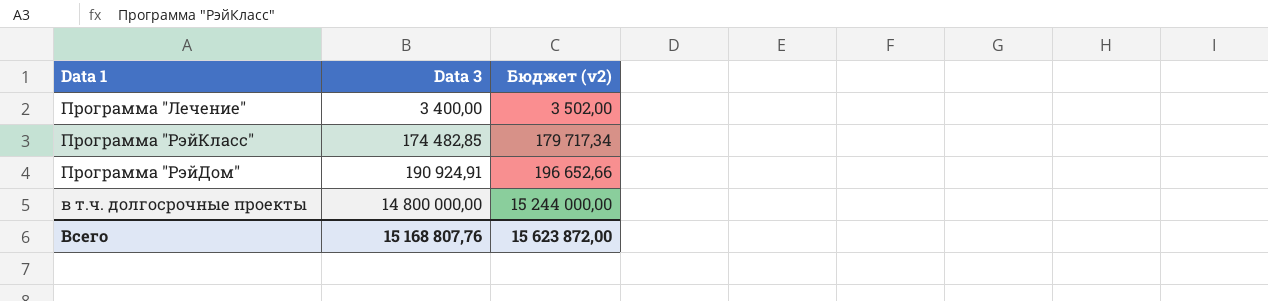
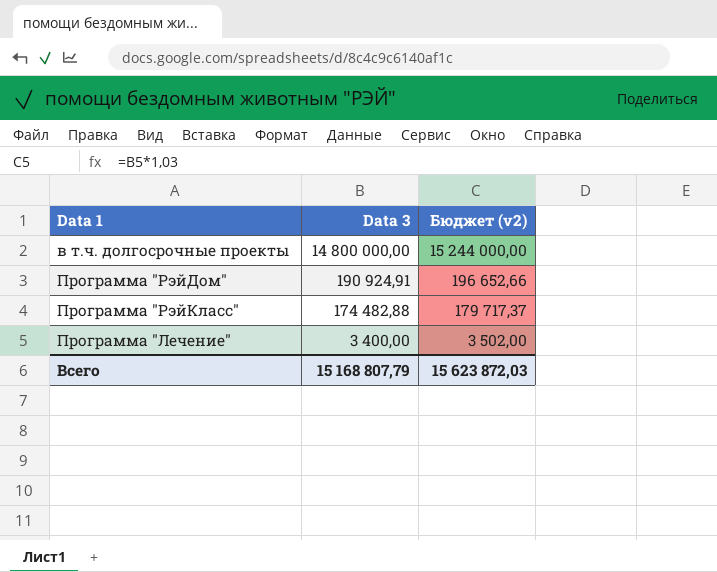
row order: Data 3 ascending -> Data 3 descending
Программа "РэйКласс" | Data 3: 174 482,85 -> 174 482,88
Программа "РэйКласс" | Бюджет (v2): 179 717,34 -> 179 717,37
Всего | Data 3: 15 168 807,76 -> 15 168 807,79
Всего | Бюджет (v2): 15 623 872,00 -> 15 623 872,03

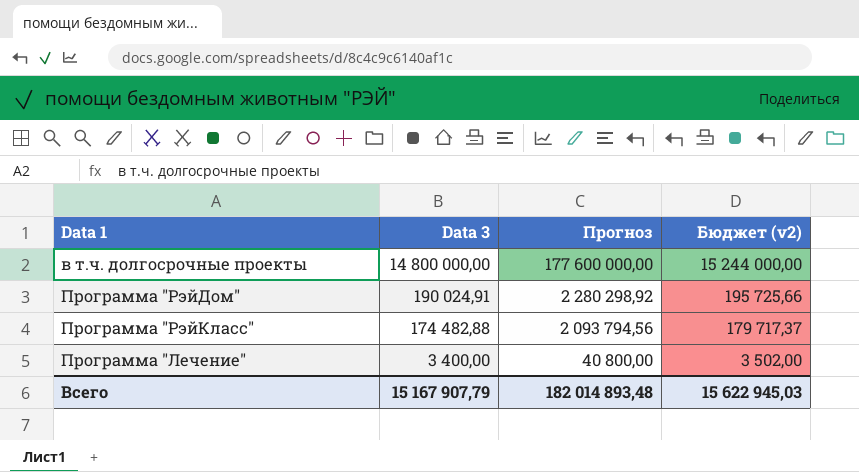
column Прогноз | formula: none -> [Data 3] * 12
Программа "РэйДом" | Data 3: 190 924,91 -> 190 024,91
Программа "РэйДом" | Бюджет (v2): 196 652,66 -> 195 725,66
Всего | Data 3: 15 168 807,79 -> 15 167 907,79
Всего | Бюджет (v2): 15 623 872,03 -> 15 622 945,03

